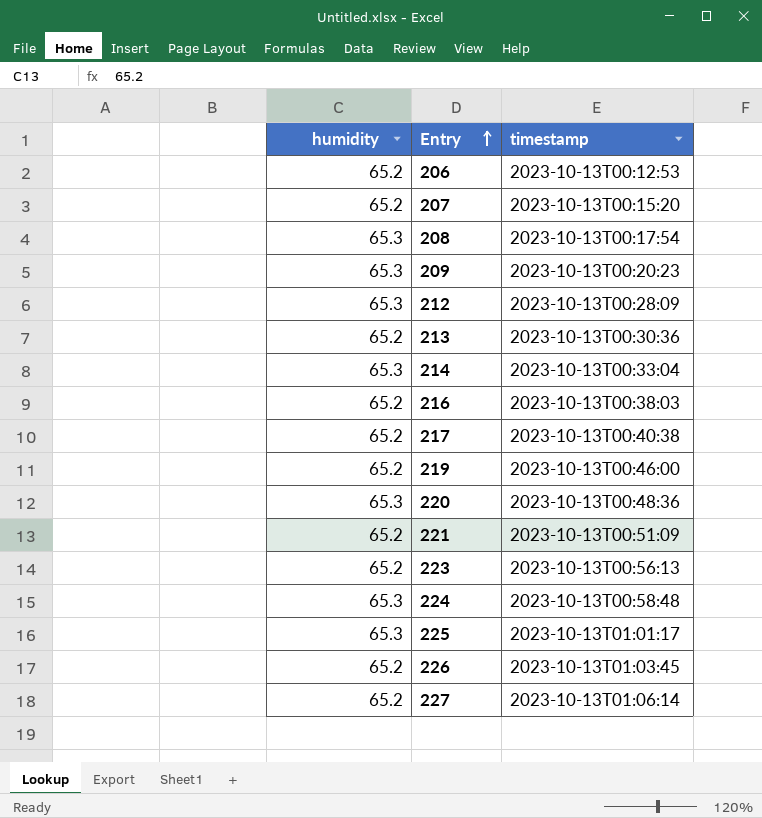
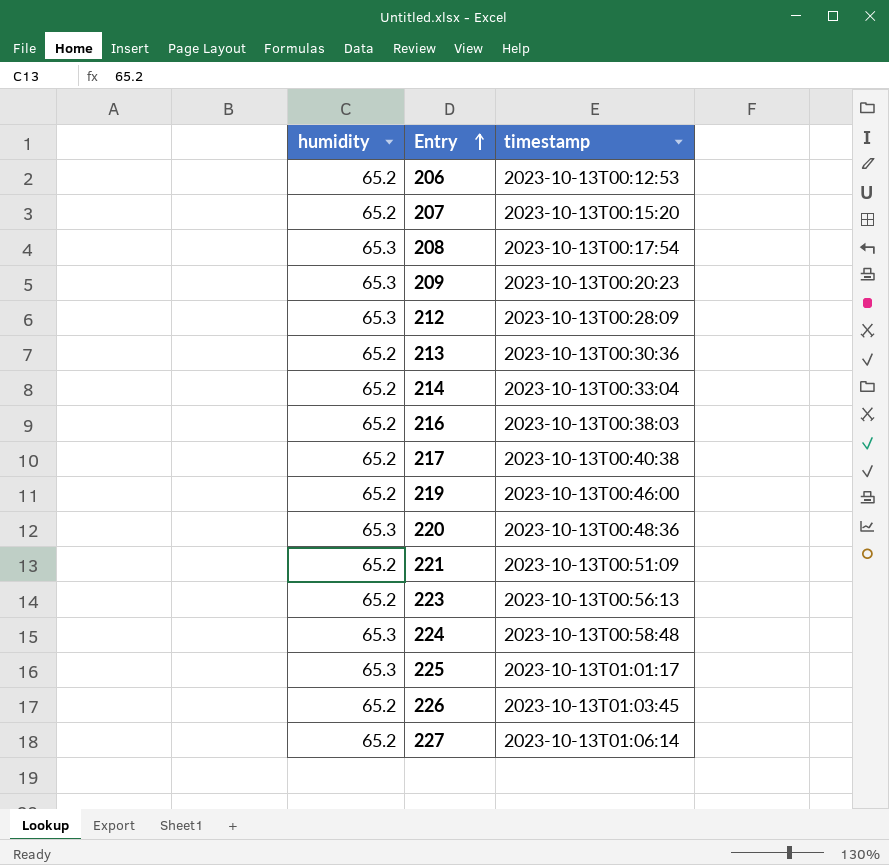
214 | humidity: 65.3 -> 65.2

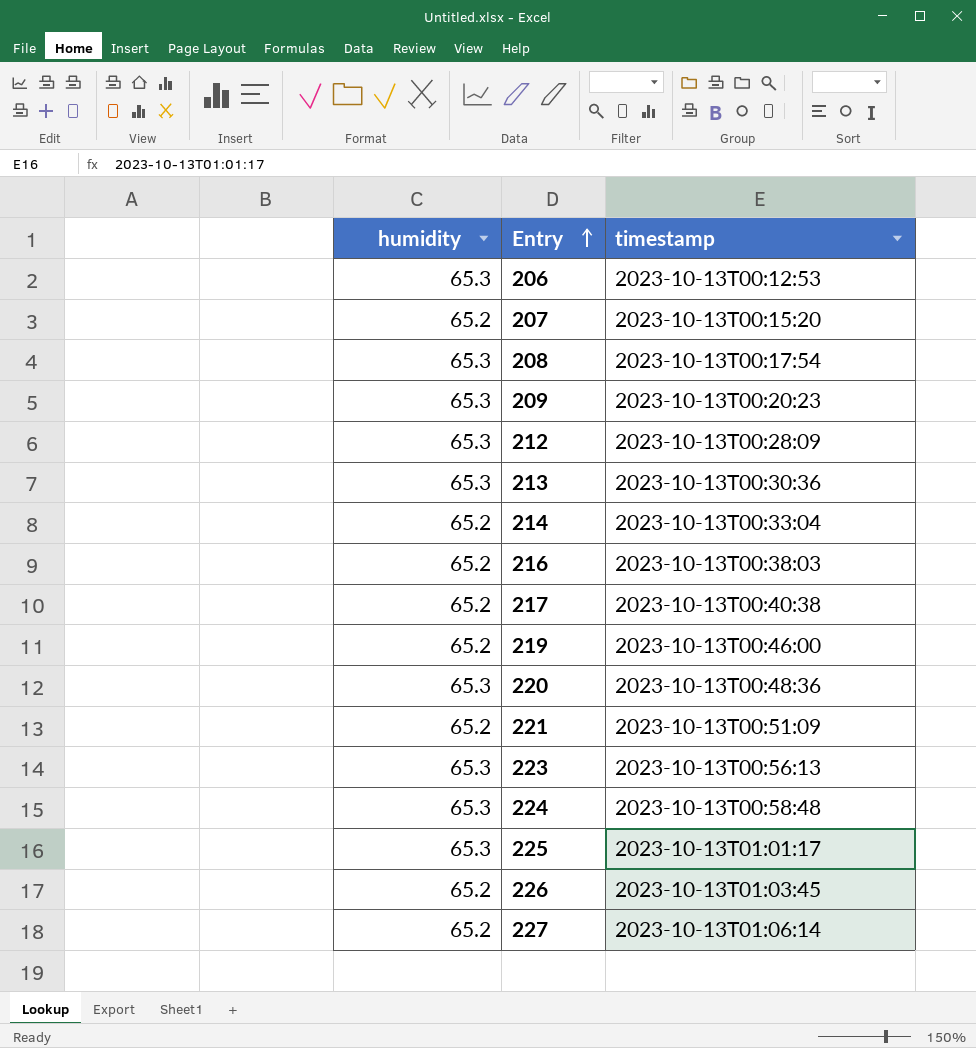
206 | humidity: 65.2 -> 65.3
213 | humidity: 65.2 -> 65.3
223 | humidity: 65.2 -> 65.3

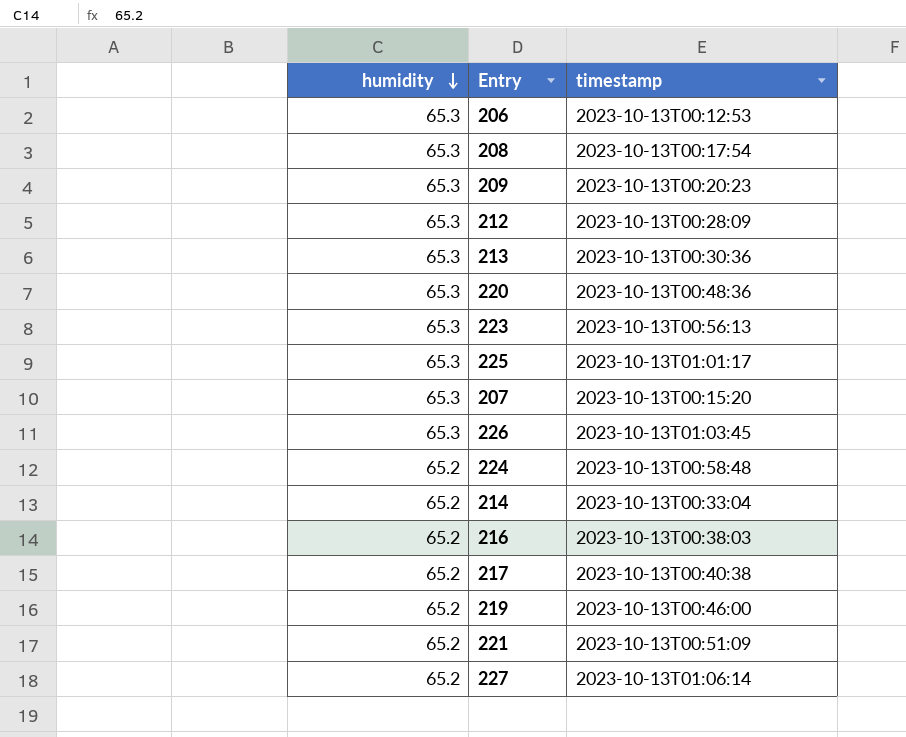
row order: Entry ascending -> humidity descending
207 | humidity: 65.2 -> 65.3
226 | humidity: 65.2 -> 65.3
224 | humidity: 65.3 -> 65.2

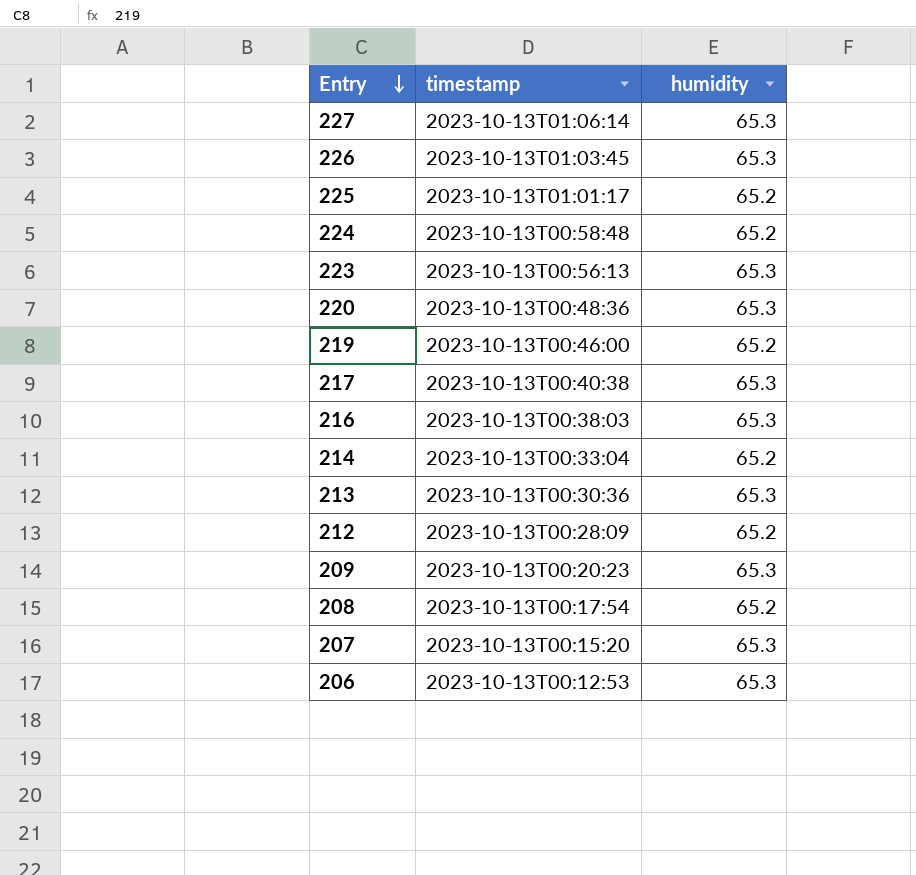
row order: humidity descending -> Entry descending
column humidity | position: 1 -> 3
row 221: 65.2 | 2023-10-13T00:51:09 -> none
227 | humidity: 65.2 -> 65.3
225 | humidity: 65.3 -> 65.2
217 | humidity: 65.2 -> 65.3
216 | humidity: 65.2 -> 65.3
212 | humidity: 65.3 -> 65.2
208 | humidity: 65.3 -> 65.2

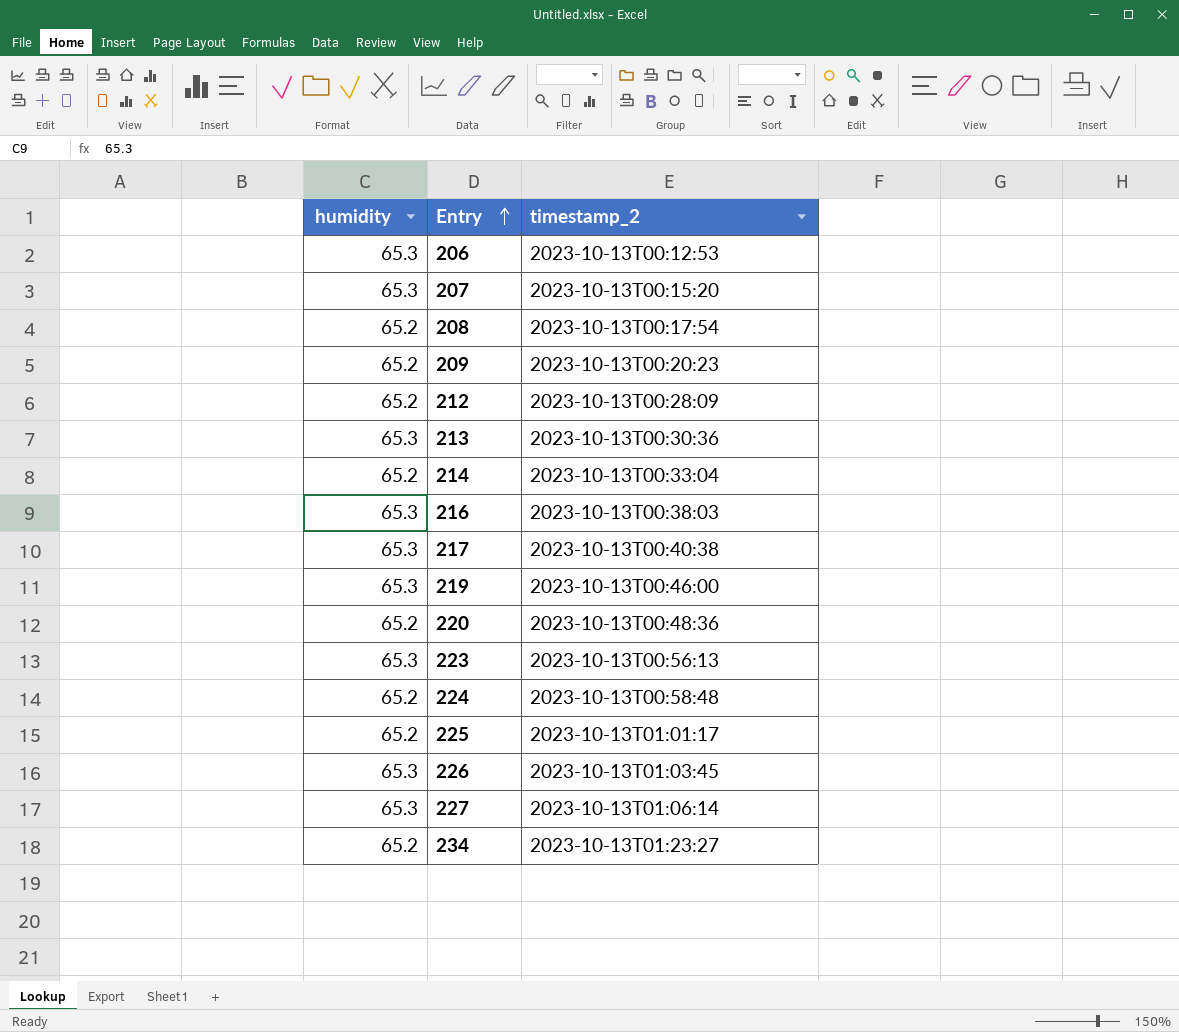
row order: Entry descending -> Entry ascending
column humidity | position: 3 -> 1
column name: timestamp -> timestamp_2
209 | humidity: 65.3 -> 65.2
219 | humidity: 65.2 -> 65.3
220 | humidity: 65.3 -> 65.2
row 234: none -> 65.2 | 2023-10-13T01:23:27

